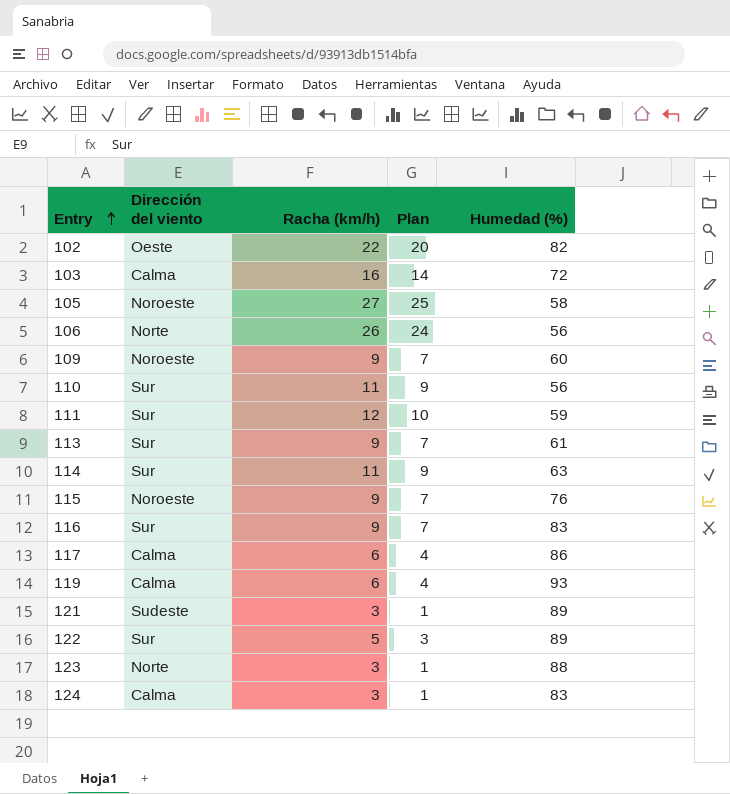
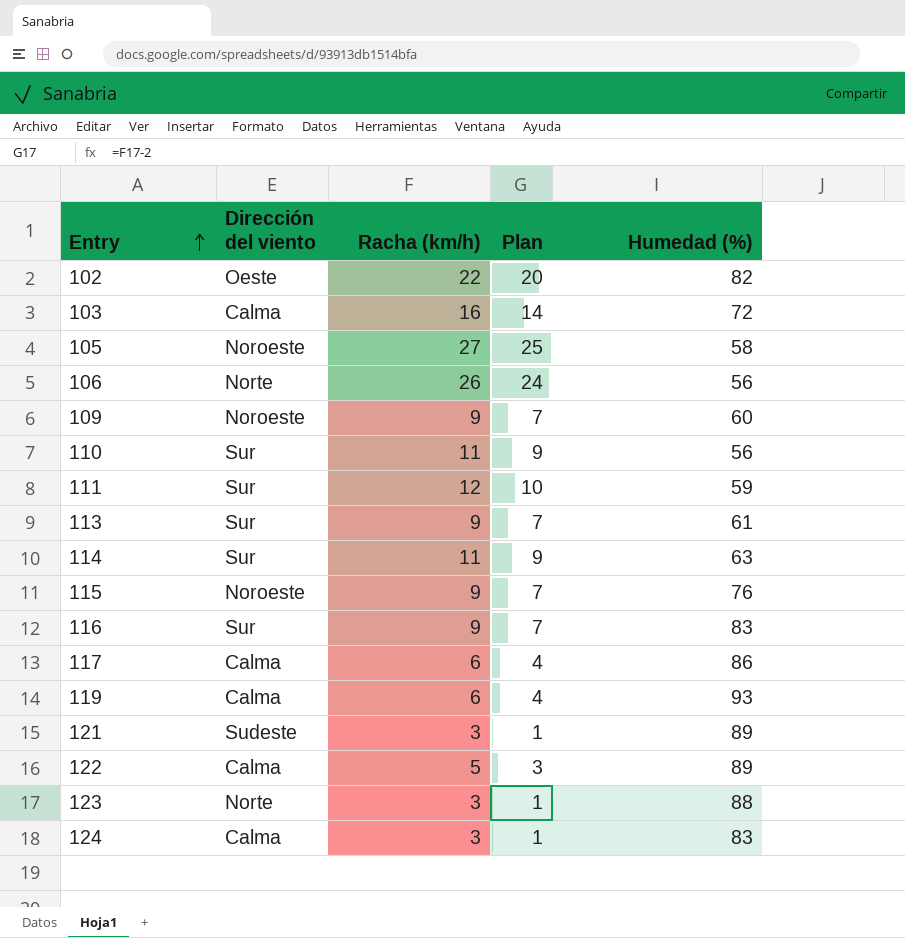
122 | Dirección del viento: Sur -> Calma

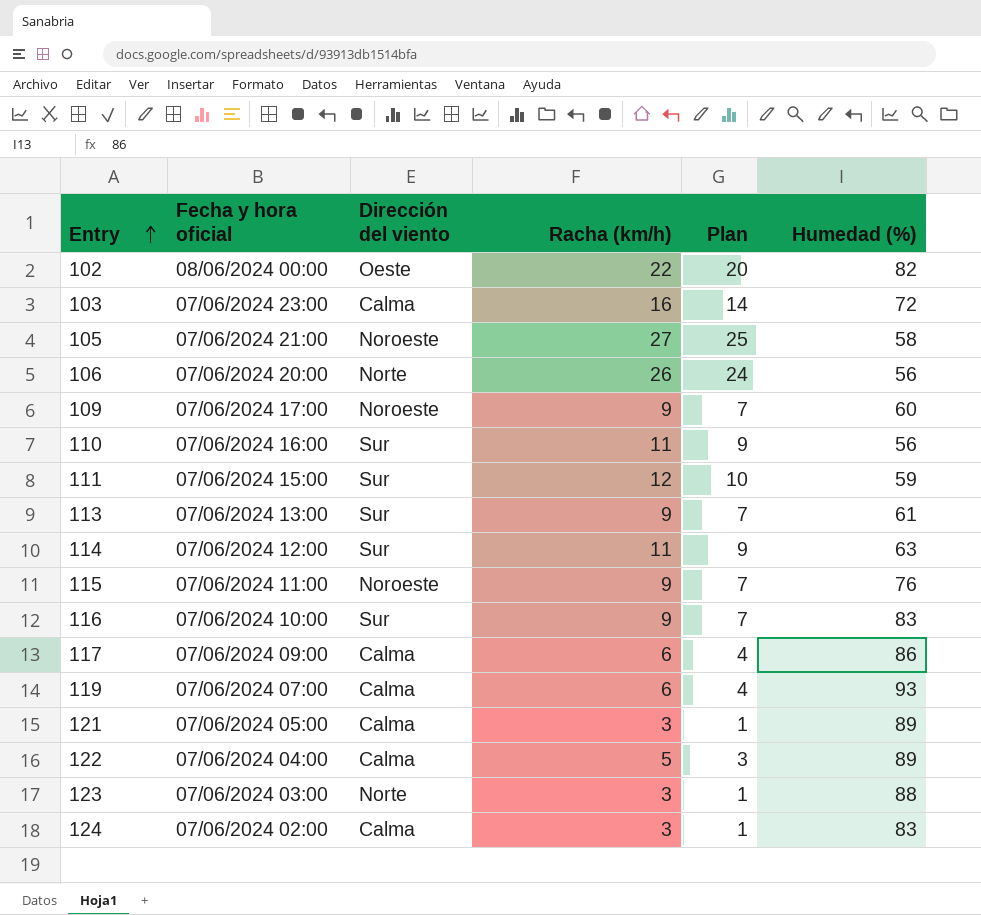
column Fecha y hora oficial | position: none -> 2
121 | Dirección del viento: Sudeste -> Calma

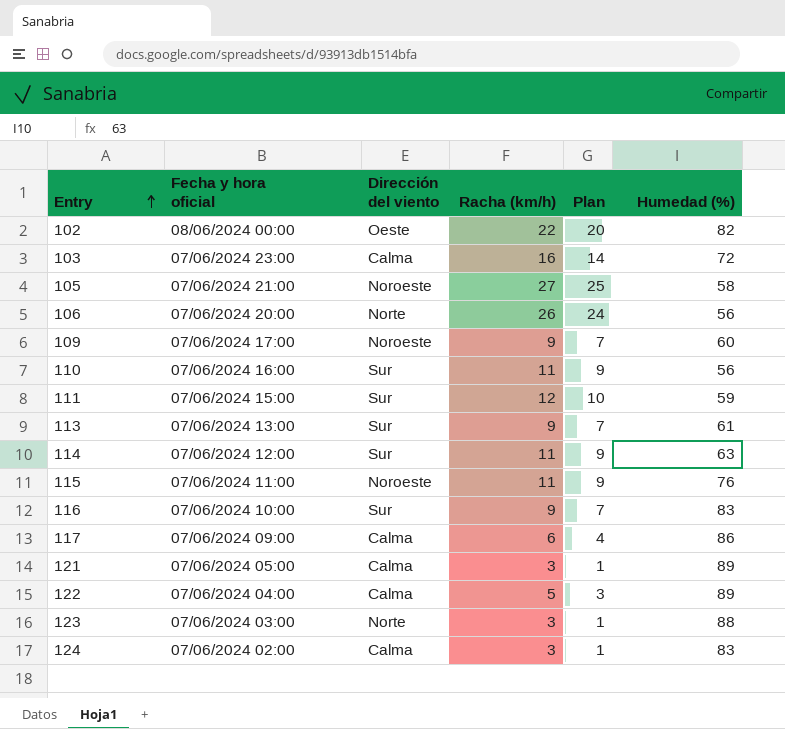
row 119: 07/06/2024 07:00 | Calma | 6 | 4 | 93 -> none
115 | Racha (km/h): 9 -> 11
115 | Plan: 7 -> 9

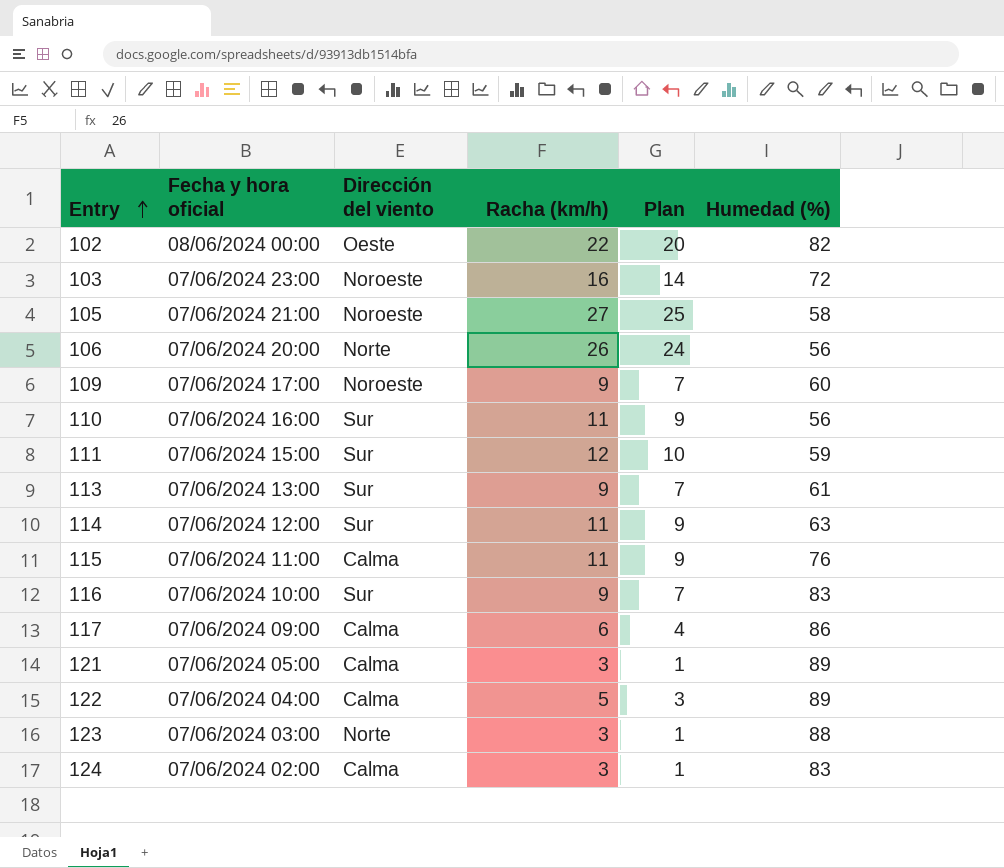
103 | Dirección del viento: Calma -> Noroeste
115 | Dirección del viento: Noroeste -> Calma

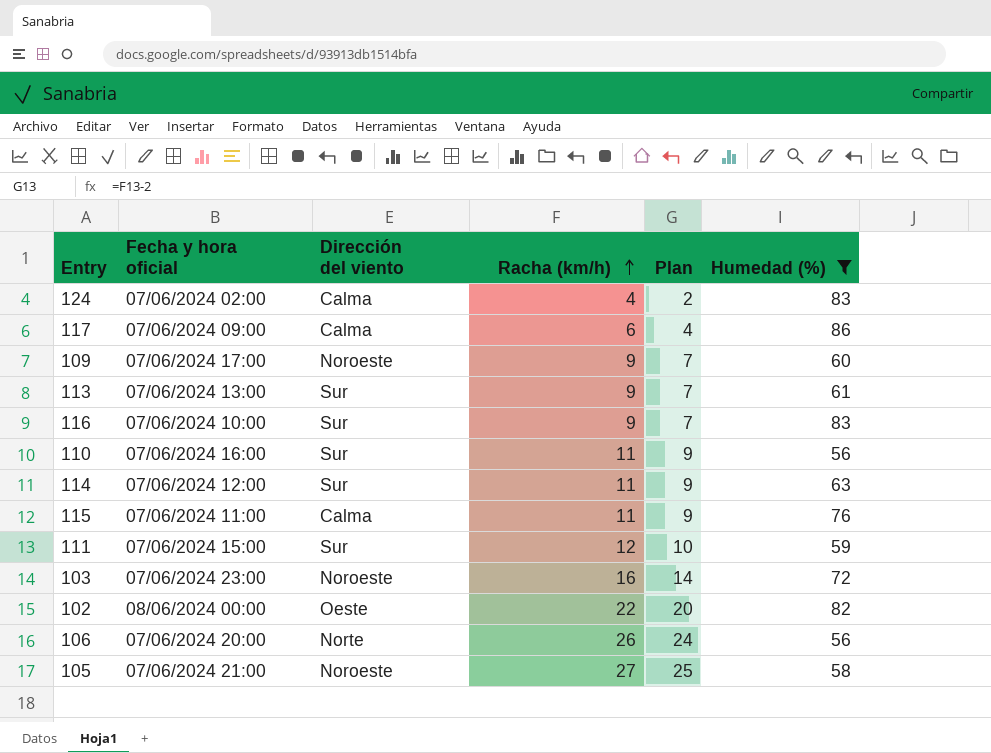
filter: none -> Humedad (%) <= 86
row order: Entry ascending -> Racha (km/h) ascending
124 | Racha (km/h): 3 -> 4
124 | Plan: 1 -> 2

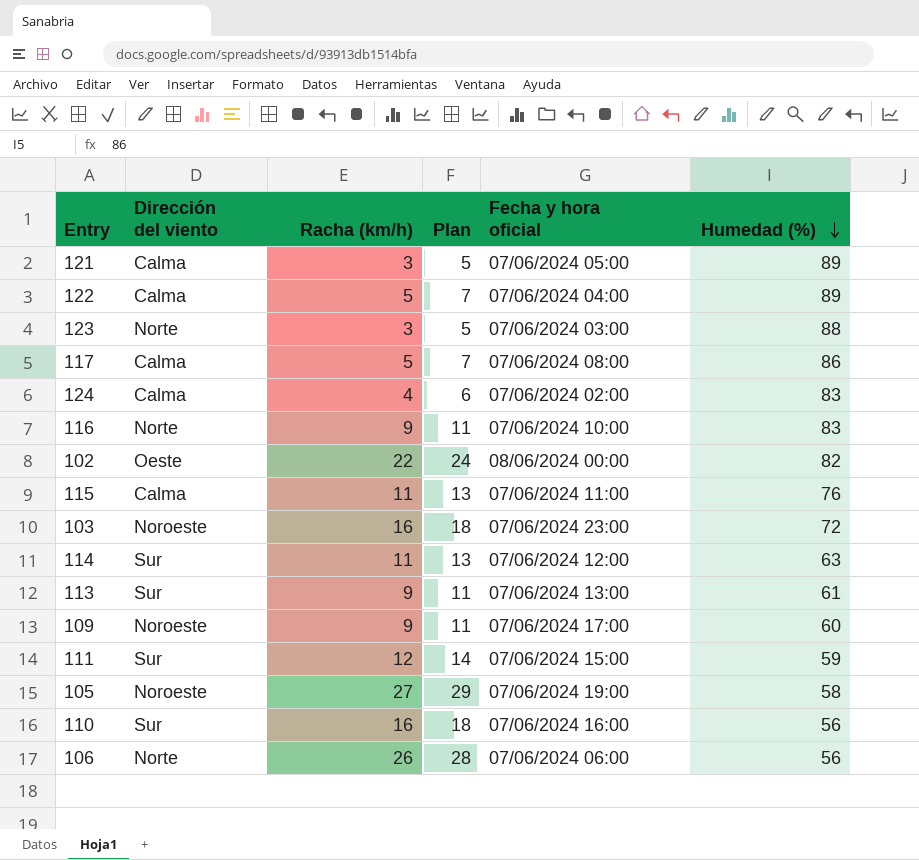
filter: Humedad (%) <= 86 -> none
row order: Racha (km/h) ascending -> Humedad (%) descending
column Plan | formula: [Racha (km/h)] - 2 -> [Racha (km/h)] + 2
column Fecha y hora oficial | position: 2 -> 5
117 | Racha (km/h): 6 -> 5
117 | Fecha y hora oficial: 07/06/2024 09:00 -> 07/06/2024 08:00
116 | Dirección del viento: Sur -> Norte
105 | Fecha y hora oficial: 07/06/2024 21:00 -> 07/06/2024 19:00
110 | Racha (km/h): 11 -> 16
106 | Fecha y hora oficial: 07/06/2024 20:00 -> 07/06/2024 06:00

